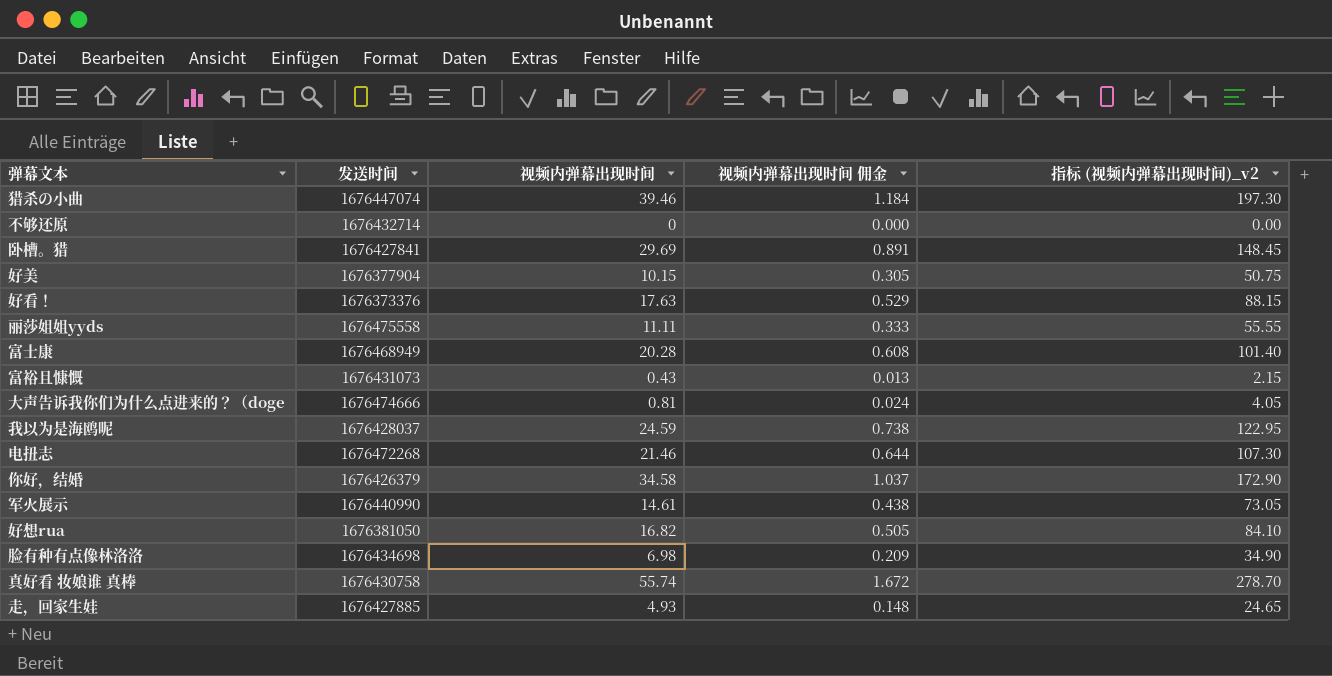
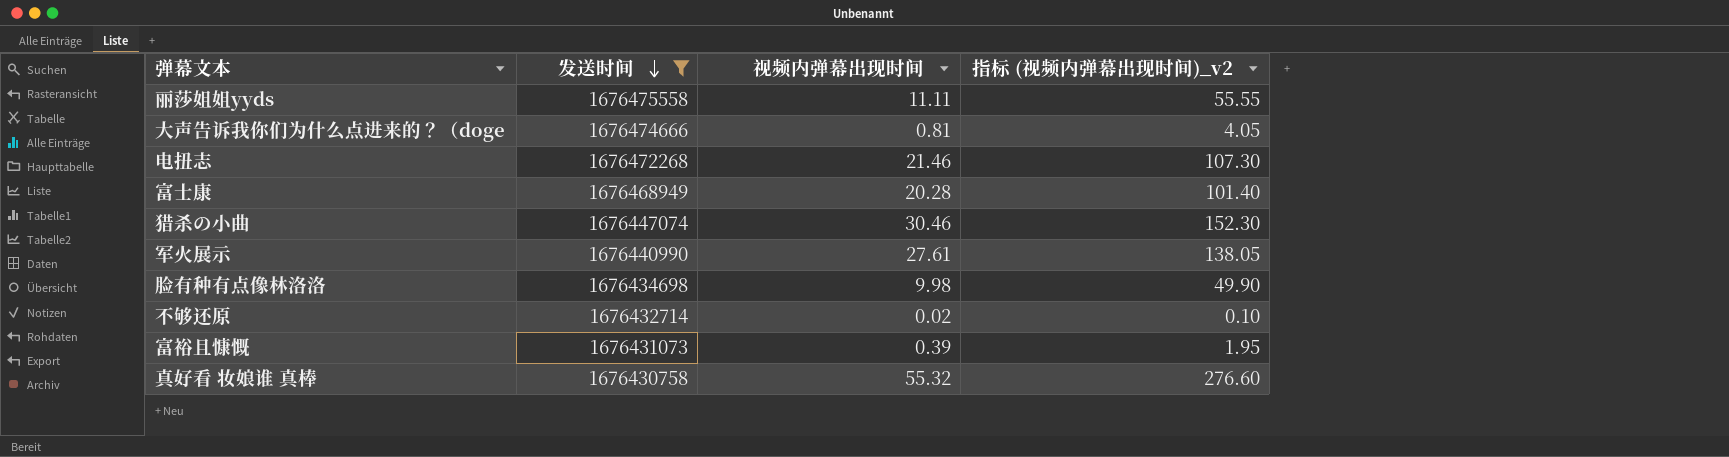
filter: none -> 发送时间 >= 1676430758
row order: none -> 发送时间 descending
column 视频内弹幕出现时间 佣金 | formula: [视频内弹幕出现时间] * 0.03 -> none
猎杀の小曲 | 视频内弹幕出现时间: 39.46 -> 30.46
猎杀の小曲 | 指标 (视频内弹幕出现时间)_v2: 197.30 -> 152.30
军火展示 | 视频内弹幕出现时间: 14.61 -> 27.61
军火展示 | 指标 (视频内弹幕出现时间)_v2: 73.05 -> 138.05
脸有种有点像林洛洛 | 视频内弹幕出现时间: 6.98 -> 9.98
脸有种有点像林洛洛 | 指标 (视频内弹幕出现时间)_v2: 34.90 -> 49.90
不够还原 | 视频内弹幕出现时间: 0 -> 0.02
不够还原 | 指标 (视频内弹幕出现时间)_v2: 0.00 -> 0.10
富裕且慷慨 | 视频内弹幕出现时间: 0.43 -> 0.39
富裕且慷慨 | 指标 (视频内弹幕出现时间)_v2: 2.15 -> 1.95
真好看 妆娘谁 真棒 | 视频内弹幕出现时间: 55.74 -> 55.32
真好看 妆娘谁 真棒 | 指标 (视频内弹幕出现时间)_v2: 278.70 -> 276.60

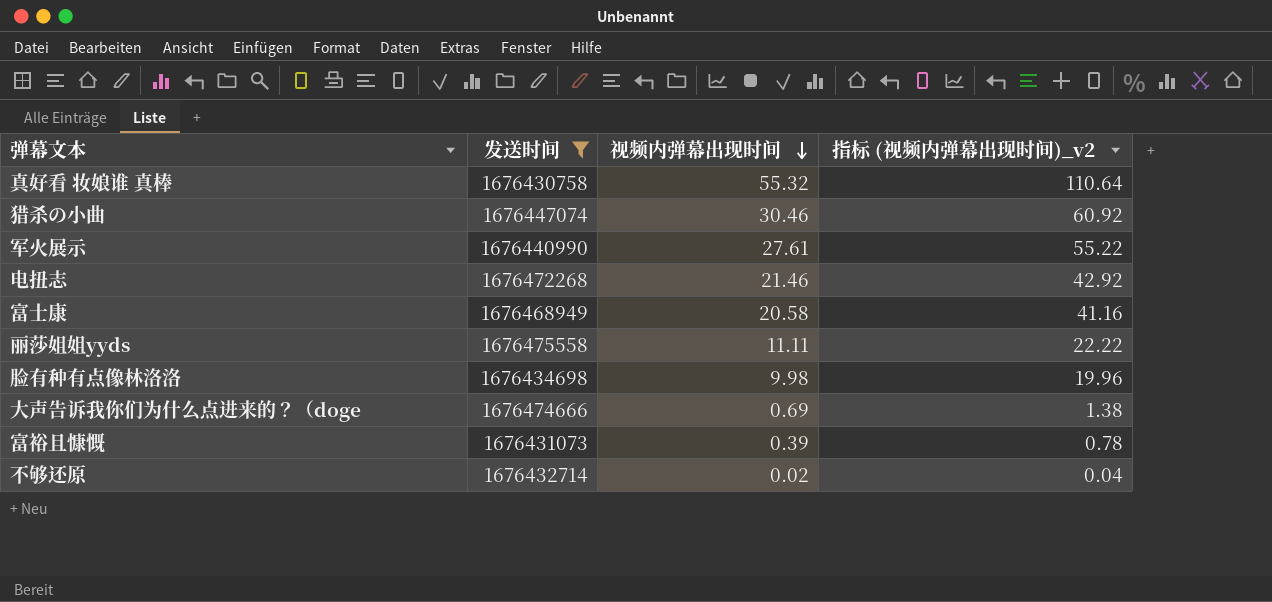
row order: 发送时间 descending -> 视频内弹幕出现时间 descending
column 指标 (视频内弹幕出现时间)_v2 | formula: [视频内弹幕出现时间] * 5 -> [视频内弹幕出现时间] * 2
富士康 | 视频内弹幕出现时间: 20.28 -> 20.58
大声告诉我你们为什么点进来的？（doge | 视频内弹幕出现时间: 0.81 -> 0.69

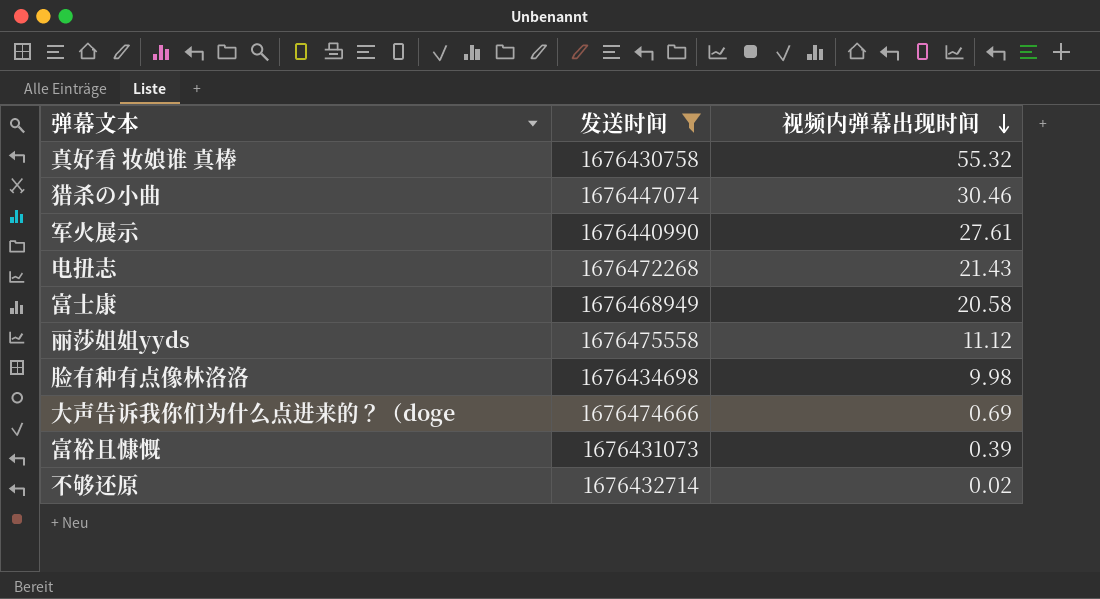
column 指标 (视频内弹幕出现时间)_v2 | formula: [视频内弹幕出现时间] * 2 -> none
电扭志 | 视频内弹幕出现时间: 21.46 -> 21.43
丽莎姐姐yyds | 视频内弹幕出现时间: 11.11 -> 11.12

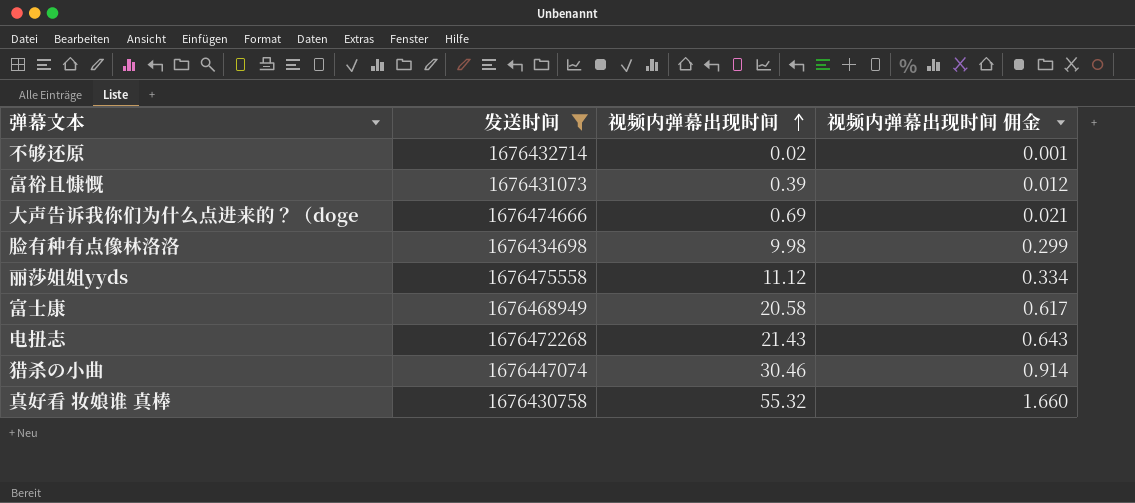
row order: 视频内弹幕出现时间 descending -> 视频内弹幕出现时间 ascending
column 视频内弹幕出现时间 佣金 | formula: none -> [视频内弹幕出现时间] * 0.03
row 军火展示: 1676440990 | 27.61 -> none

